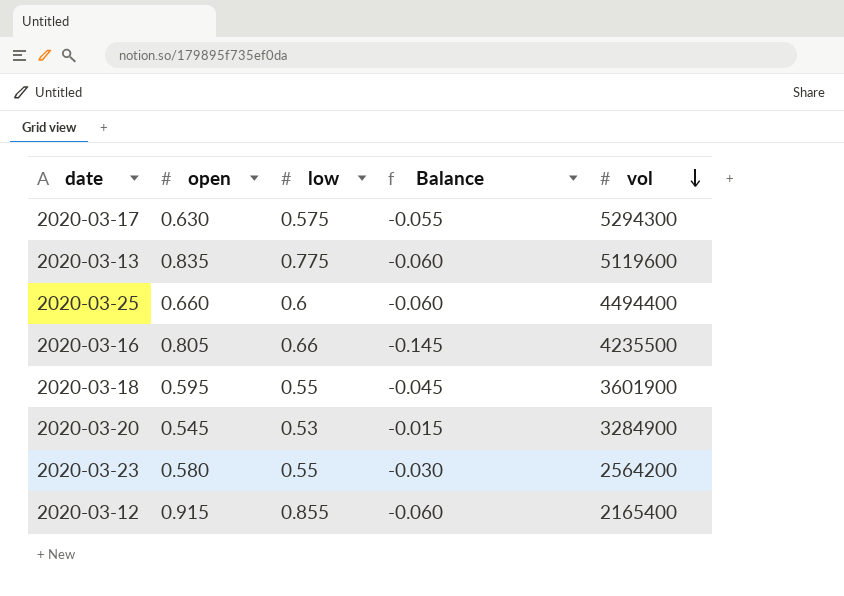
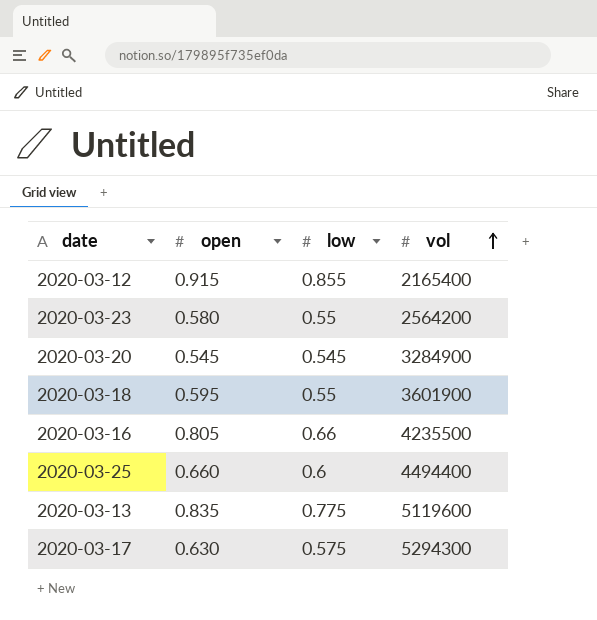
row order: vol descending -> vol ascending
column Balance | formula: [low] - [open] -> none
2020-03-20 | low: 0.53 -> 0.545

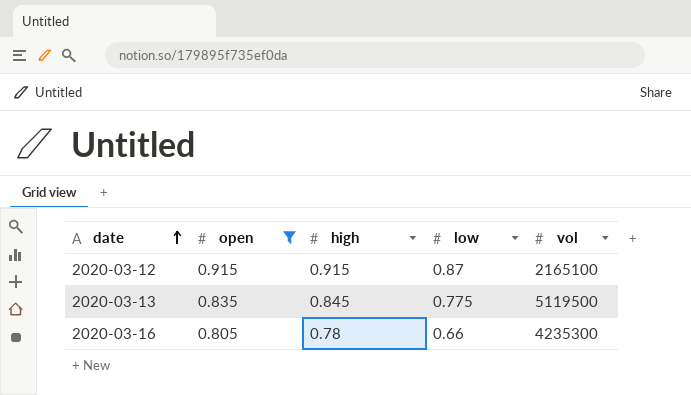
filter: none -> open >= 0.805
row order: vol ascending -> date ascending
column high | position: none -> 3
2020-03-12 | low: 0.855 -> 0.87
2020-03-12 | vol: 2165400 -> 2165100
2020-03-13 | vol: 5119600 -> 5119500
2020-03-16 | vol: 4235500 -> 4235300

